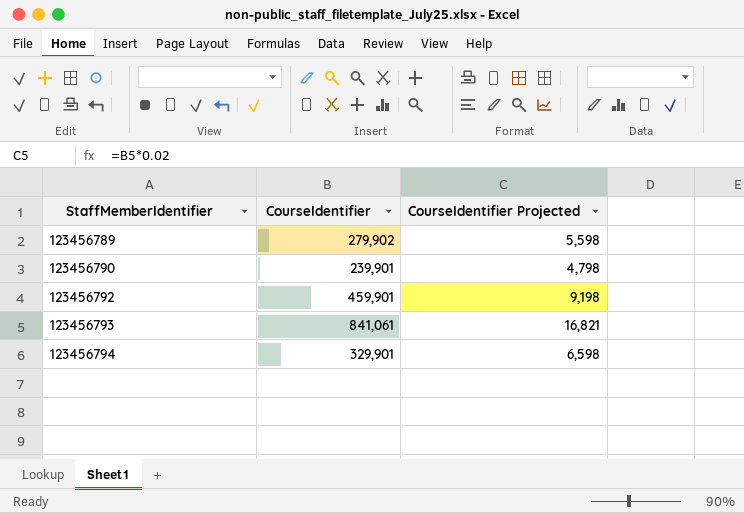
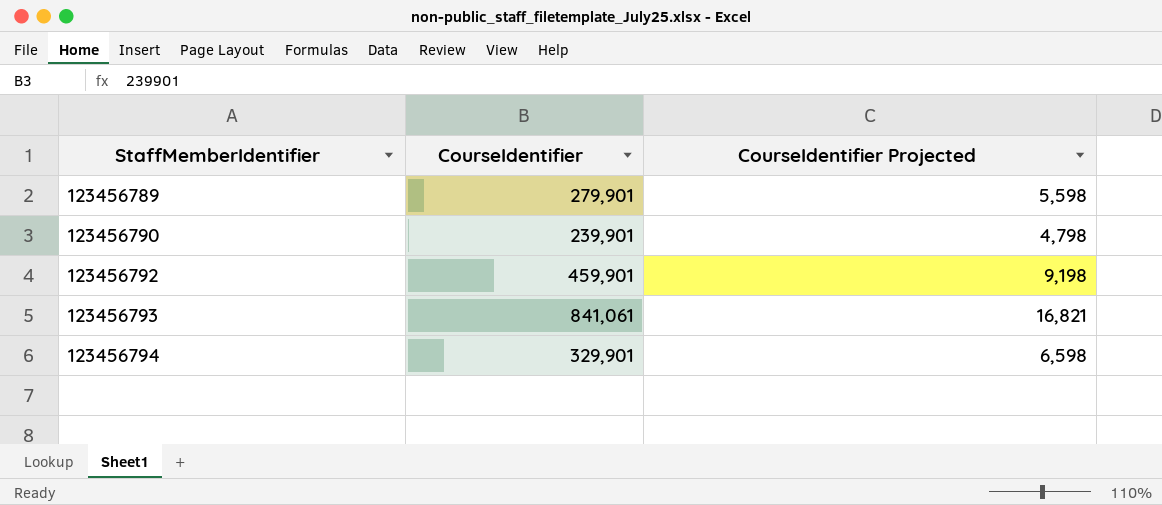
123456789 | CourseIdentifier: 279,902 -> 279,901

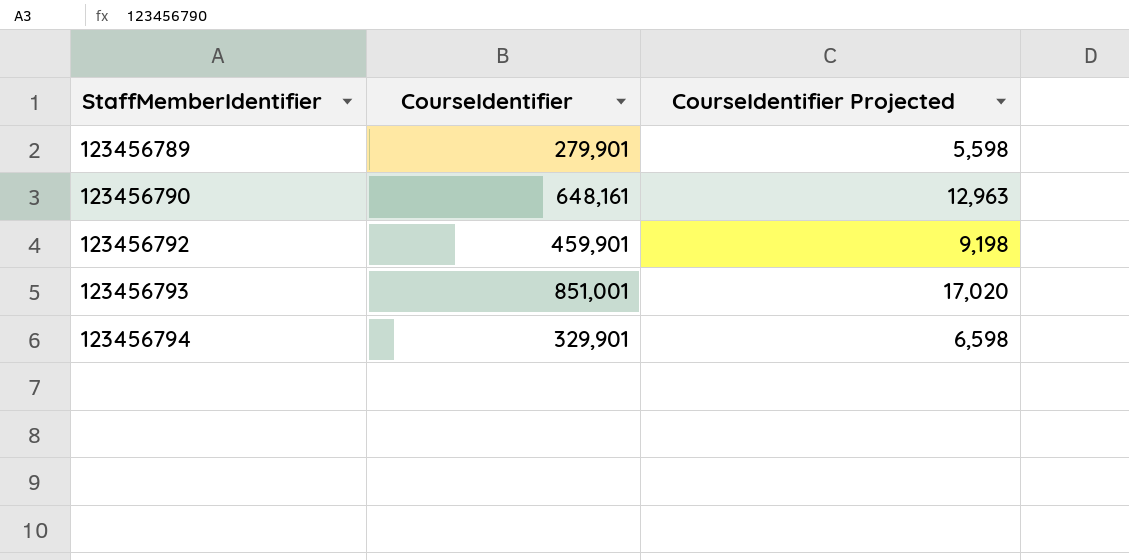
123456790 | CourseIdentifier: 239,901 -> 648,161
123456790 | CourseIdentifier Projected: 4,798 -> 12,963
123456793 | CourseIdentifier: 841,061 -> 851,001
123456793 | CourseIdentifier Projected: 16,821 -> 17,020

